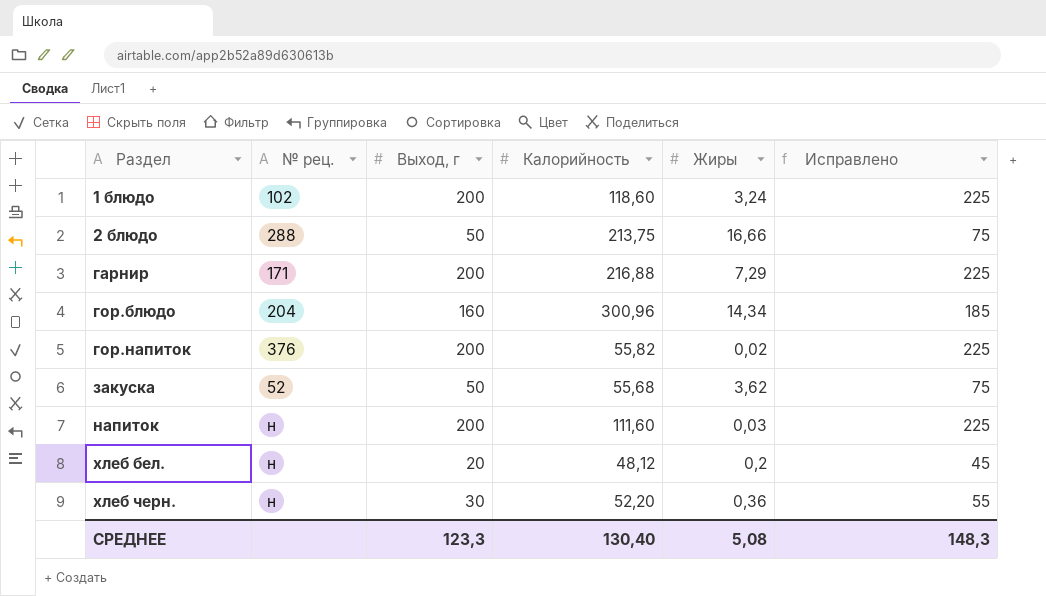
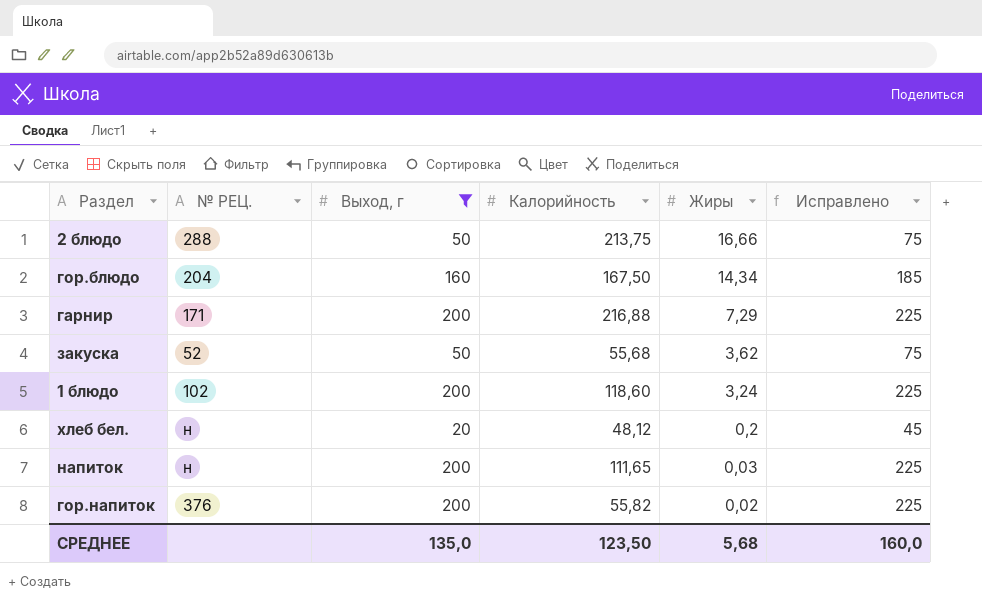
filter: none -> Выход, г != 30
row order: Раздел ascending -> Жиры descending
column name: № рец. -> № РЕЦ.
гор.блюдо | Калорийность: 300,96 -> 167,50
напиток | Калорийность: 111,60 -> 111,65
СРЕДНЕЕ | Выход, г: 123,3 -> 135,0
СРЕДНЕЕ | Калорийность: 130,40 -> 123,50
СРЕДНЕЕ | Жиры: 5,08 -> 5,68
СРЕДНЕЕ | Исправлено: 148,3 -> 160,0

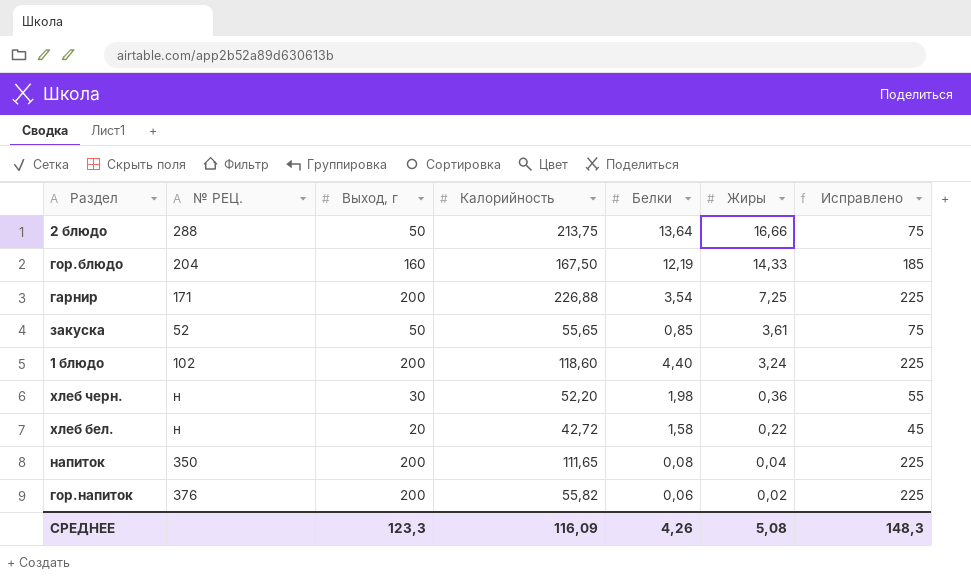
filter: Выход, г != 30 -> none
column Белки | position: none -> 5
гор.блюдо | Жиры: 14,34 -> 14,33
гарнир | Калорийность: 216,88 -> 226,88
гарнир | Жиры: 7,29 -> 7,25
закуска | Калорийность: 55,68 -> 55,65
закуска | Жиры: 3,62 -> 3,61
хлеб бел. | Калорийность: 48,12 -> 42,72
хлеб бел. | Жиры: 0,2 -> 0,22
напиток | № РЕЦ.: н -> 350
напиток | Жиры: 0,03 -> 0,04
СРЕДНЕЕ | Выход, г: 135,0 -> 123,3
СРЕДНЕЕ | Калорийность: 123,50 -> 116,09
СРЕДНЕЕ | Жиры: 5,68 -> 5,08
СРЕДНЕЕ | Исправлено: 160,0 -> 148,3

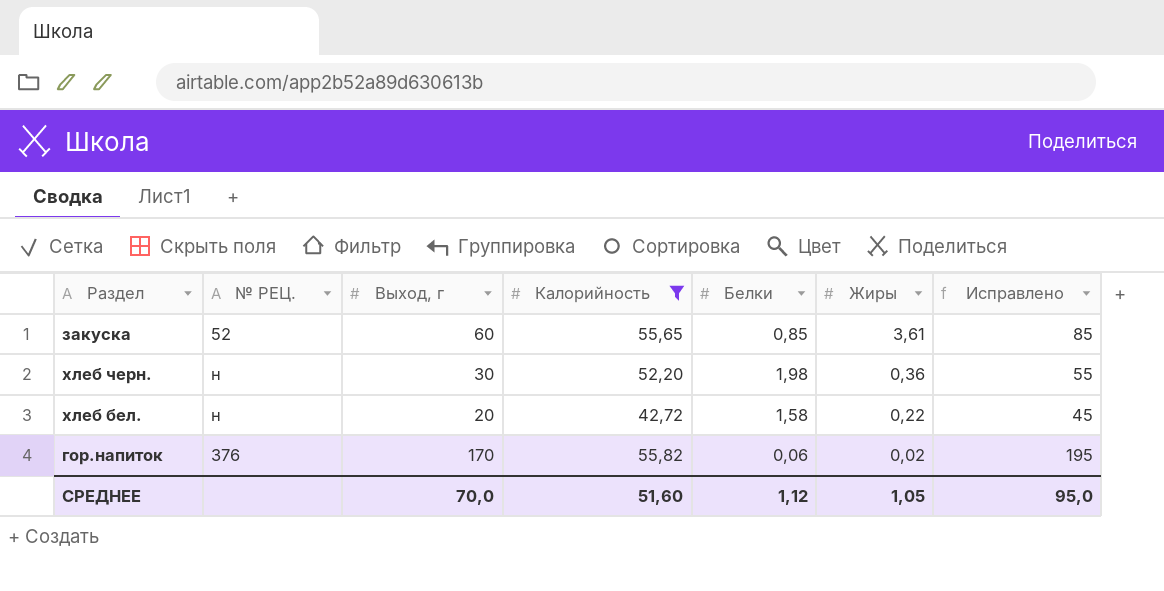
filter: none -> Калорийность <= 55,82
закуска | Выход, г: 50 -> 60
закуска | Исправлено: 75 -> 85
гор.напиток | Выход, г: 200 -> 170
гор.напиток | Исправлено: 225 -> 195
СРЕДНЕЕ | Выход, г: 123,3 -> 70,0
СРЕДНЕЕ | Калорийность: 116,09 -> 51,60
СРЕДНЕЕ | Белки: 4,26 -> 1,12
СРЕДНЕЕ | Жиры: 5,08 -> 1,05
СРЕДНЕЕ | Исправлено: 148,3 -> 95,0

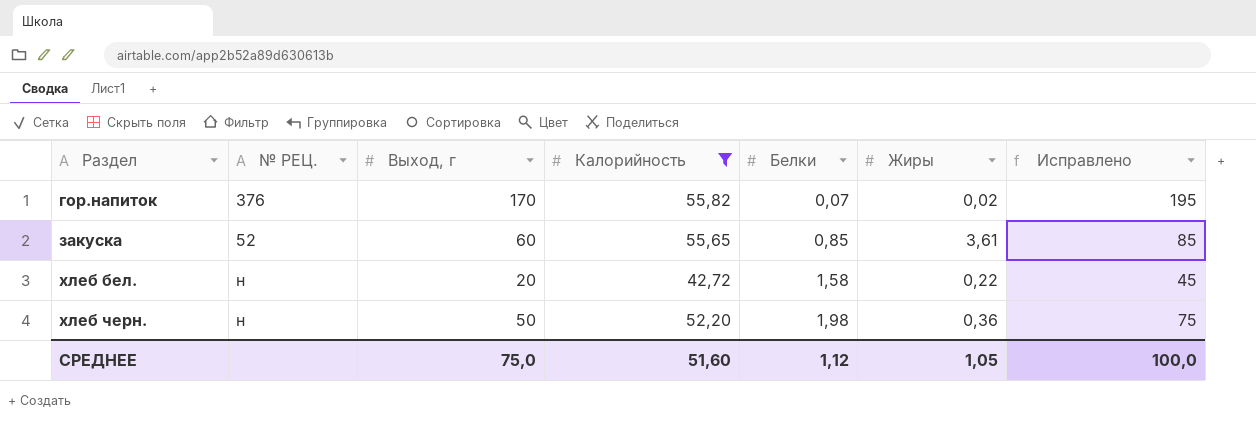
row order: Жиры descending -> Раздел ascending
гор.напиток | Белки: 0,06 -> 0,07
хлеб черн. | Выход, г: 30 -> 50
хлеб черн. | Исправлено: 55 -> 75
СРЕДНЕЕ | Выход, г: 70,0 -> 75,0
СРЕДНЕЕ | Исправлено: 95,0 -> 100,0

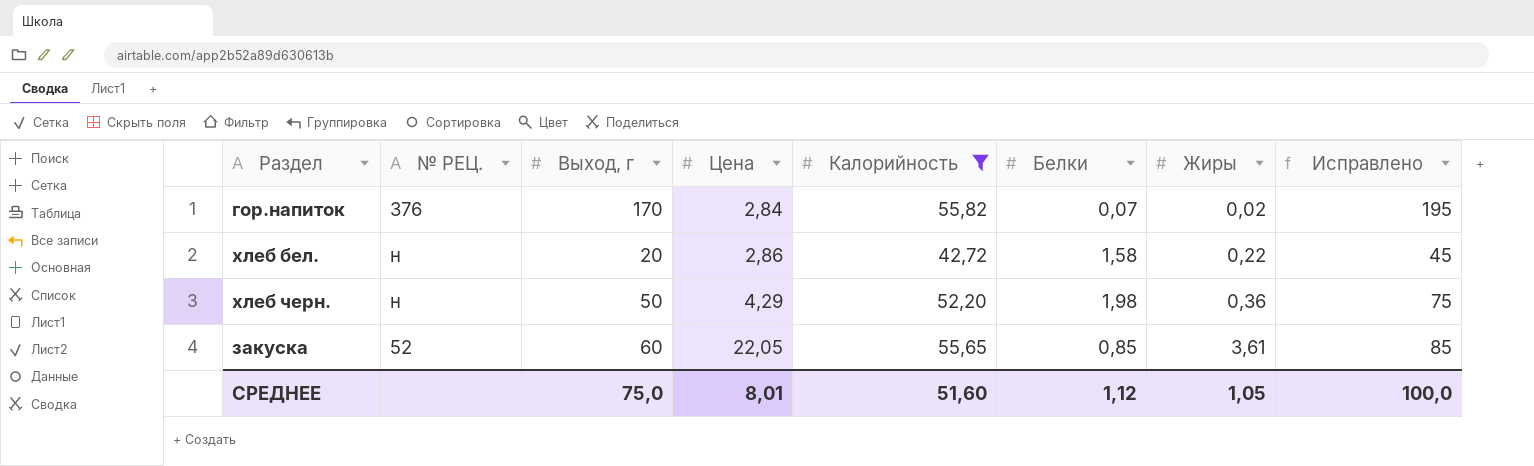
row order: Раздел ascending -> Цена ascending
column Цена | position: none -> 4

